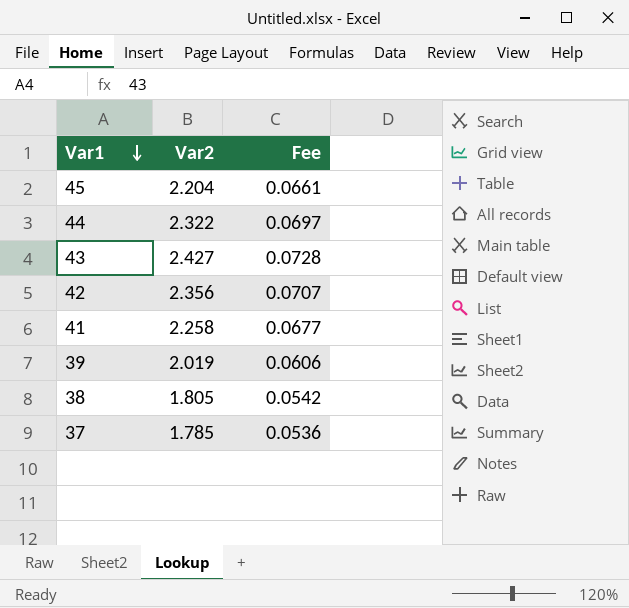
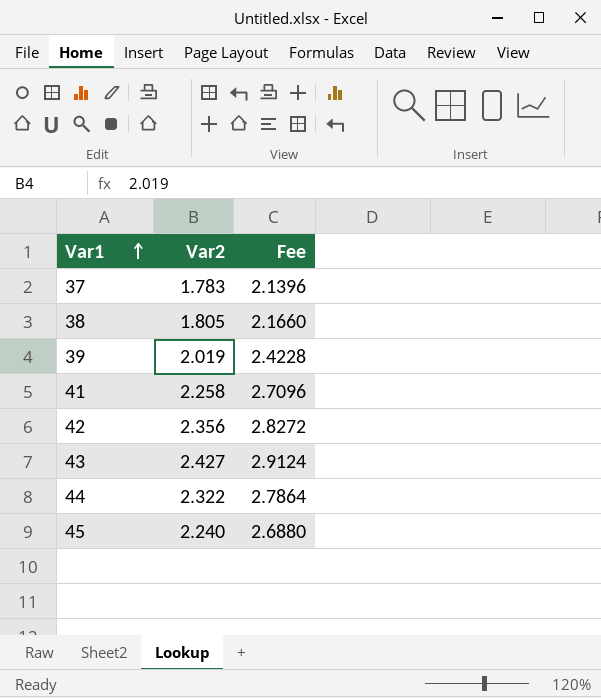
row order: Var1 descending -> Var1 ascending
column Fee | formula: [Var2] * 0.03 -> [Var2] * 1.2
37 | Var2: 1.785 -> 1.783
45 | Var2: 2.204 -> 2.240

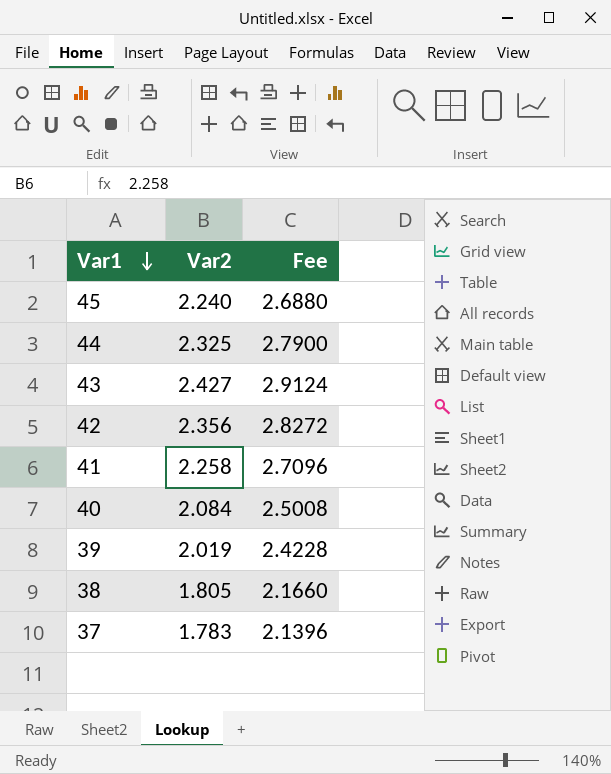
row order: Var1 ascending -> Var1 descending
44 | Var2: 2.322 -> 2.325
44 | Fee: 2.7864 -> 2.7900
row 40: none -> 2.084 | 2.5008

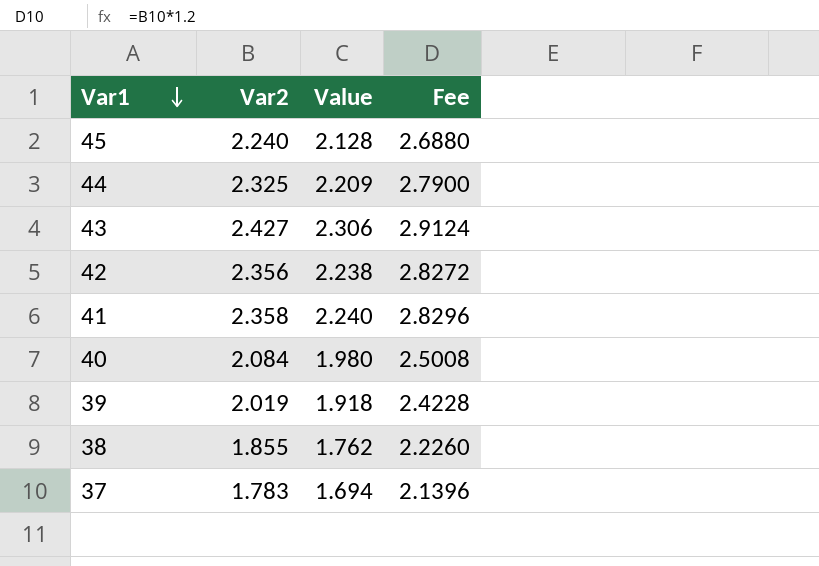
column Value | formula: none -> [Var2] * 0.95
41 | Var2: 2.258 -> 2.358
41 | Fee: 2.7096 -> 2.8296
38 | Var2: 1.805 -> 1.855
38 | Fee: 2.1660 -> 2.2260

